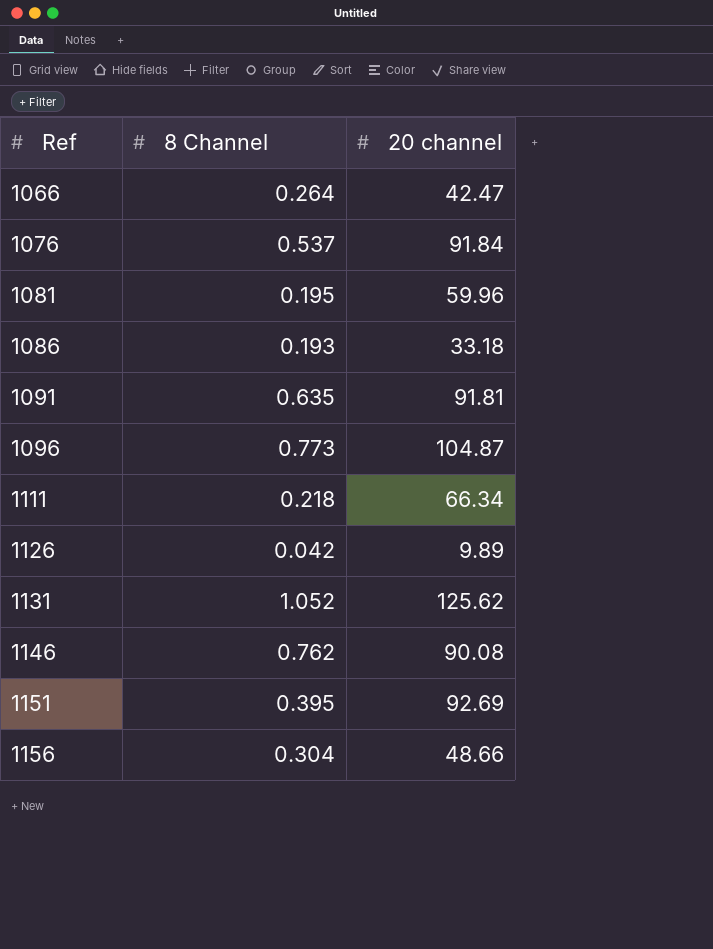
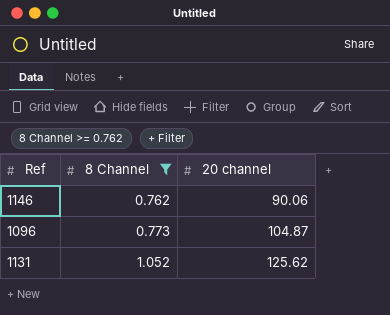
filter: none -> 8 Channel >= 0.762
row order: Ref ascending -> 8 Channel ascending
1146 | 20 channel: 90.08 -> 90.06

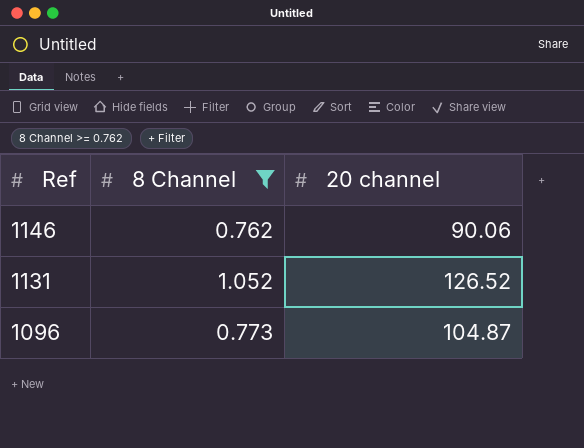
row order: 8 Channel ascending -> Ref descending
1131 | 20 channel: 125.62 -> 126.52

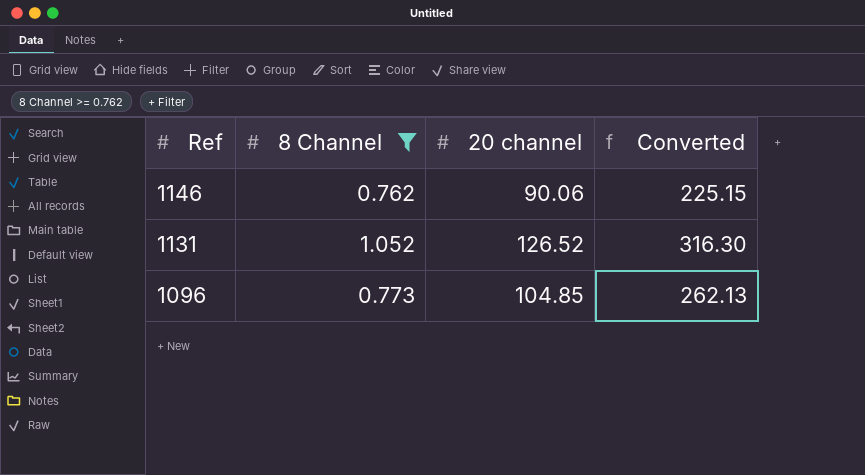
column Converted | formula: none -> [20 channel] * 2.5
1096 | 20 channel: 104.87 -> 104.85

